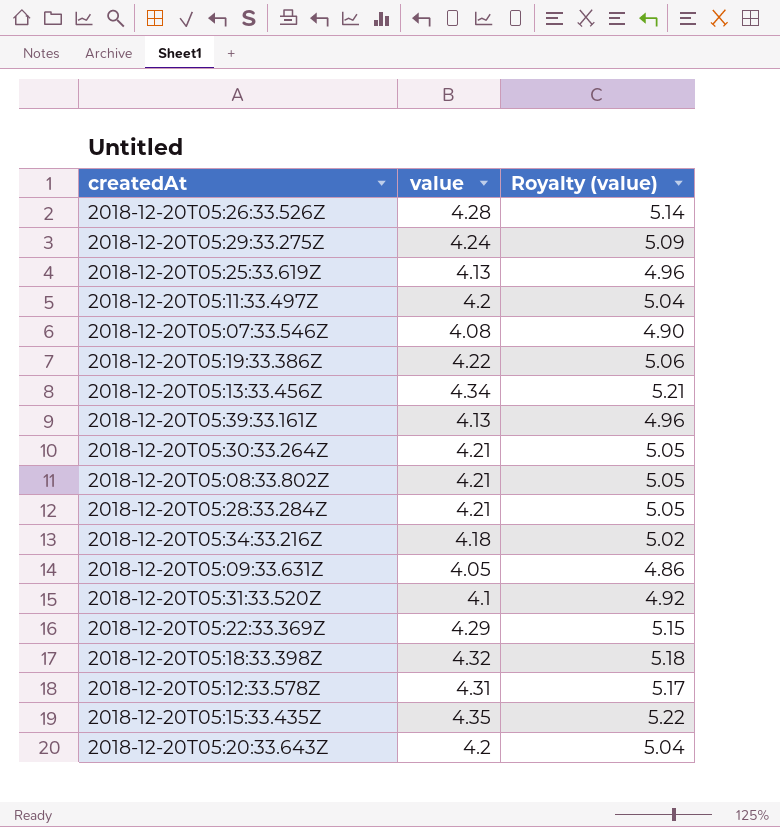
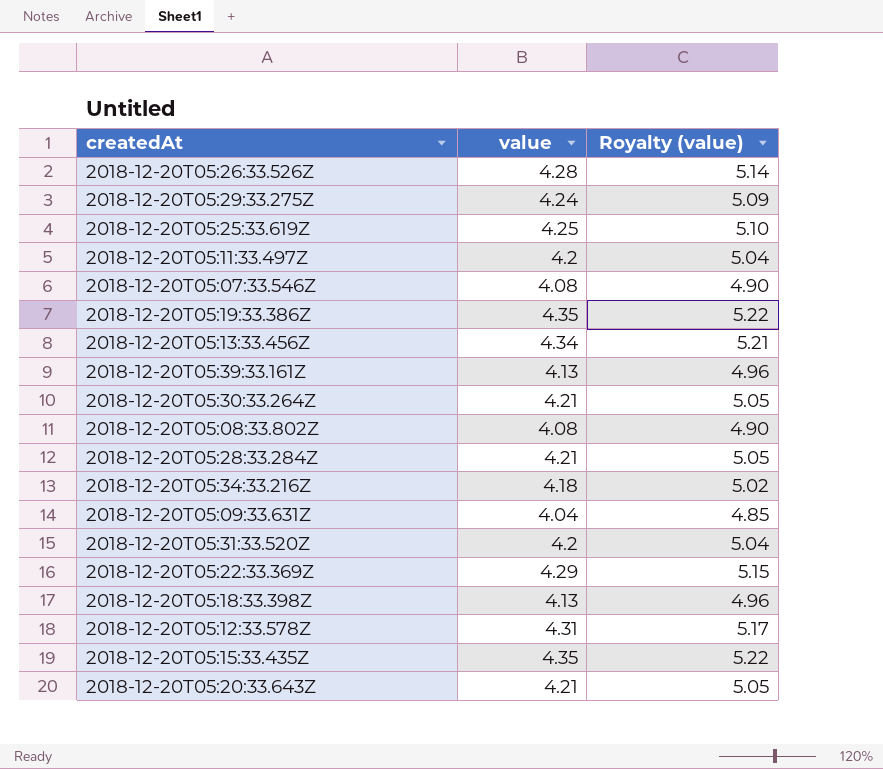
2018-12-20T05:25:33.619Z | value: 4.13 -> 4.25
2018-12-20T05:25:33.619Z | Royalty (value): 4.96 -> 5.10
2018-12-20T05:19:33.386Z | value: 4.22 -> 4.35
2018-12-20T05:19:33.386Z | Royalty (value): 5.06 -> 5.22
2018-12-20T05:08:33.802Z | value: 4.21 -> 4.08
2018-12-20T05:08:33.802Z | Royalty (value): 5.05 -> 4.90
2018-12-20T05:09:33.631Z | value: 4.05 -> 4.04
2018-12-20T05:09:33.631Z | Royalty (value): 4.86 -> 4.85
2018-12-20T05:31:33.520Z | value: 4.1 -> 4.2
2018-12-20T05:31:33.520Z | Royalty (value): 4.92 -> 5.04
2018-12-20T05:18:33.398Z | value: 4.32 -> 4.13
2018-12-20T05:18:33.398Z | Royalty (value): 5.18 -> 4.96
2018-12-20T05:20:33.643Z | value: 4.2 -> 4.21
2018-12-20T05:20:33.643Z | Royalty (value): 5.04 -> 5.05

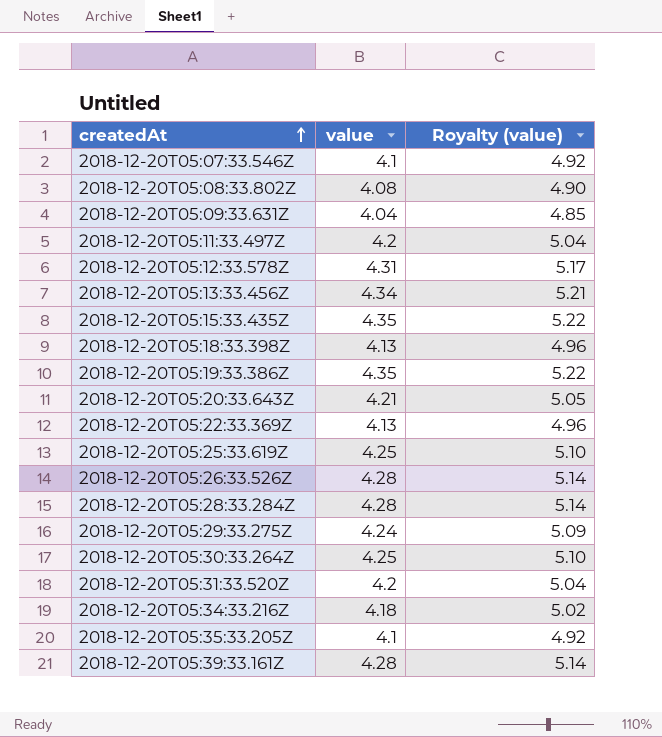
row order: none -> createdAt ascending
2018-12-20T05:07:33.546Z | value: 4.08 -> 4.1
2018-12-20T05:07:33.546Z | Royalty (value): 4.90 -> 4.92
2018-12-20T05:22:33.369Z | value: 4.29 -> 4.13
2018-12-20T05:22:33.369Z | Royalty (value): 5.15 -> 4.96
2018-12-20T05:28:33.284Z | value: 4.21 -> 4.28
2018-12-20T05:28:33.284Z | Royalty (value): 5.05 -> 5.14
2018-12-20T05:30:33.264Z | value: 4.21 -> 4.25
2018-12-20T05:30:33.264Z | Royalty (value): 5.05 -> 5.10
row 2018-12-20T05:35:33.205Z: none -> 4.1 | 4.92
2018-12-20T05:39:33.161Z | value: 4.13 -> 4.28
2018-12-20T05:39:33.161Z | Royalty (value): 4.96 -> 5.14

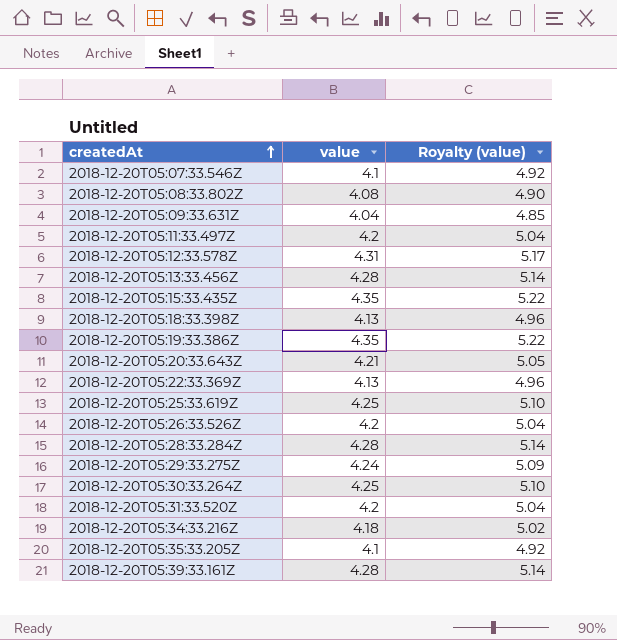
2018-12-20T05:13:33.456Z | value: 4.34 -> 4.28
2018-12-20T05:13:33.456Z | Royalty (value): 5.21 -> 5.14
2018-12-20T05:26:33.526Z | value: 4.28 -> 4.2
2018-12-20T05:26:33.526Z | Royalty (value): 5.14 -> 5.04

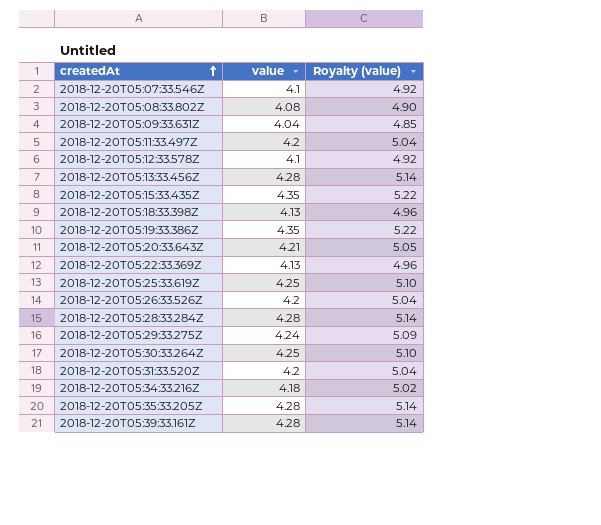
2018-12-20T05:12:33.578Z | value: 4.31 -> 4.1
2018-12-20T05:12:33.578Z | Royalty (value): 5.17 -> 4.92
2018-12-20T05:35:33.205Z | value: 4.1 -> 4.28
2018-12-20T05:35:33.205Z | Royalty (value): 4.92 -> 5.14

